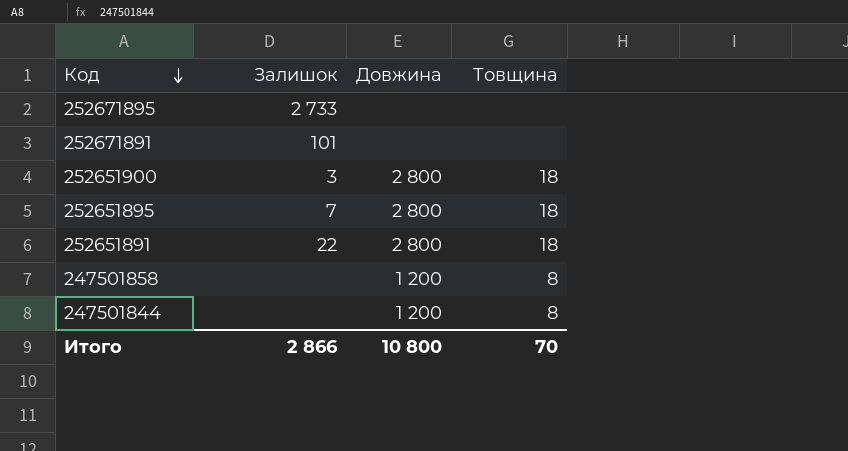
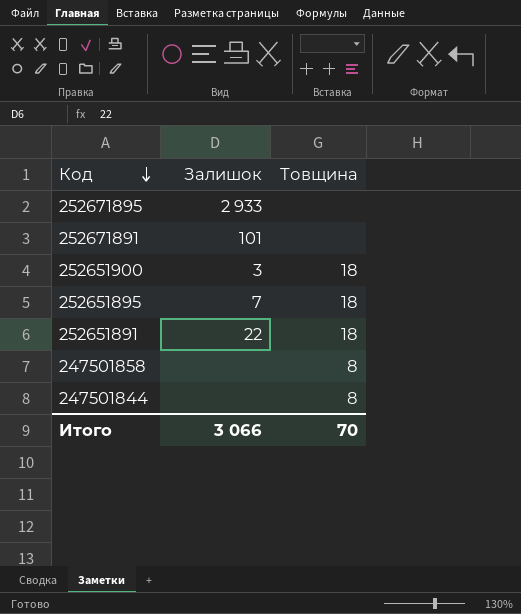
column Довжина | position: 3 -> none
252671895 | Залишок: 2 733 -> 2 933
Итого | Залишок: 2 866 -> 3 066

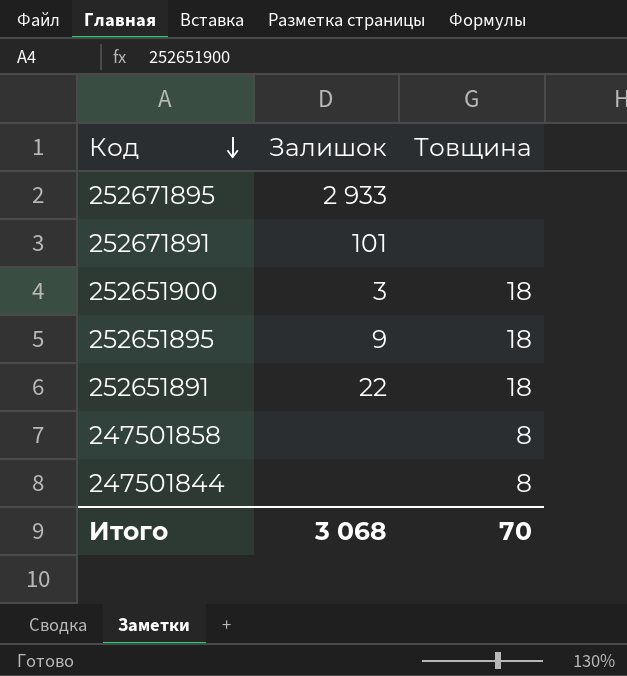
252651895 | Залишок: 7 -> 9
Итого | Залишок: 3 066 -> 3 068

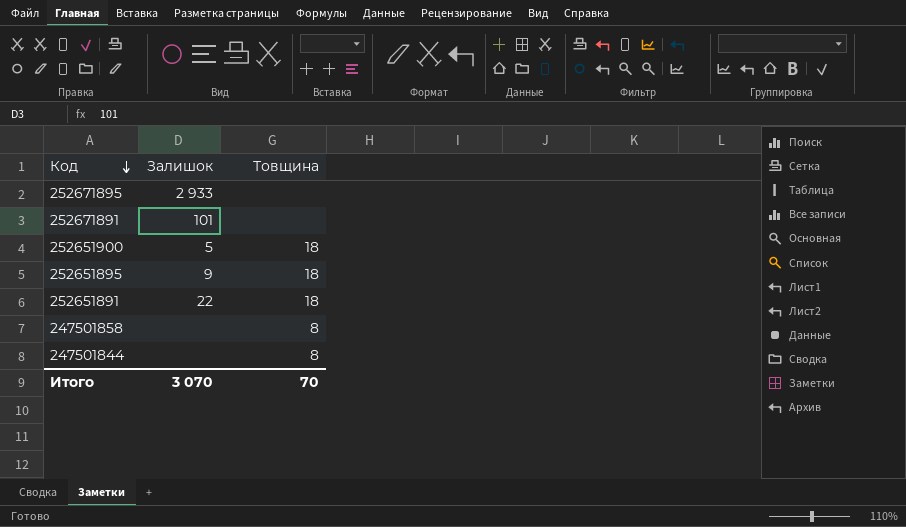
252651900 | Залишок: 3 -> 5
Итого | Залишок: 3 068 -> 3 070

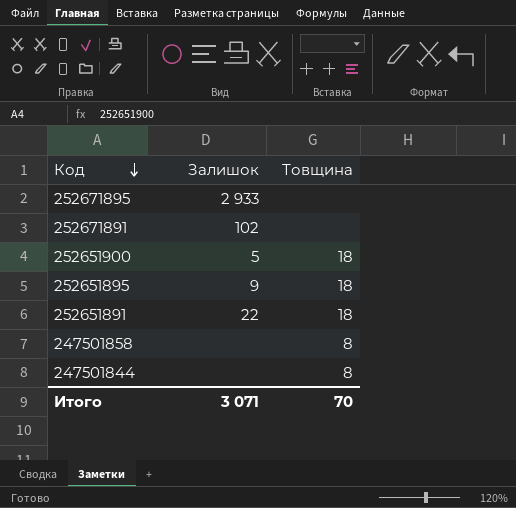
252671891 | Залишок: 101 -> 102
Итого | Залишок: 3 070 -> 3 071

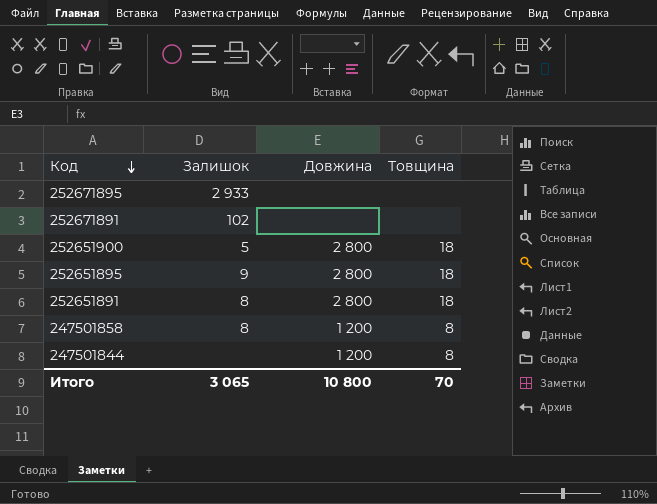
column Довжина | position: none -> 3
252651891 | Залишок: 22 -> 8
247501858 | Залишок: none -> 8
Итого | Залишок: 3 071 -> 3 065

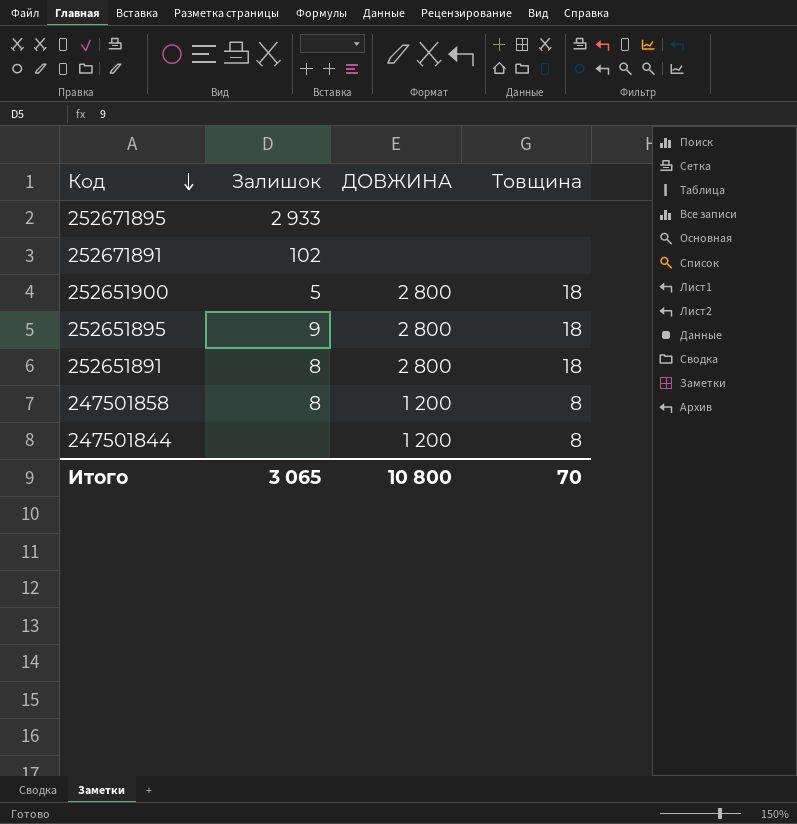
column name: Довжина -> ДОВЖИНА

